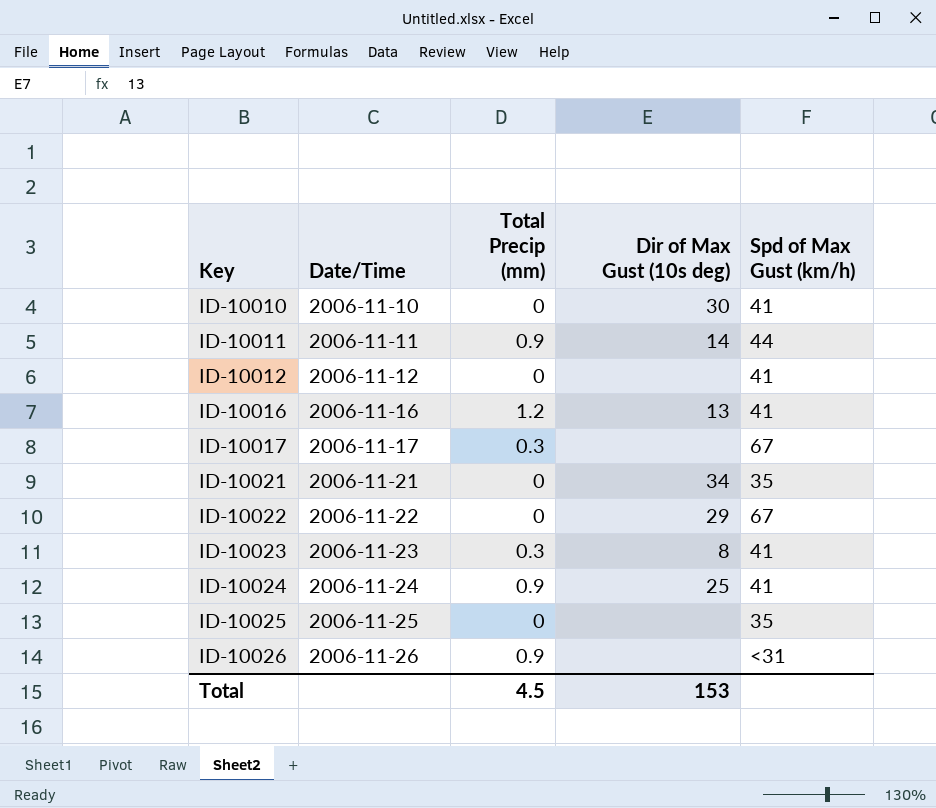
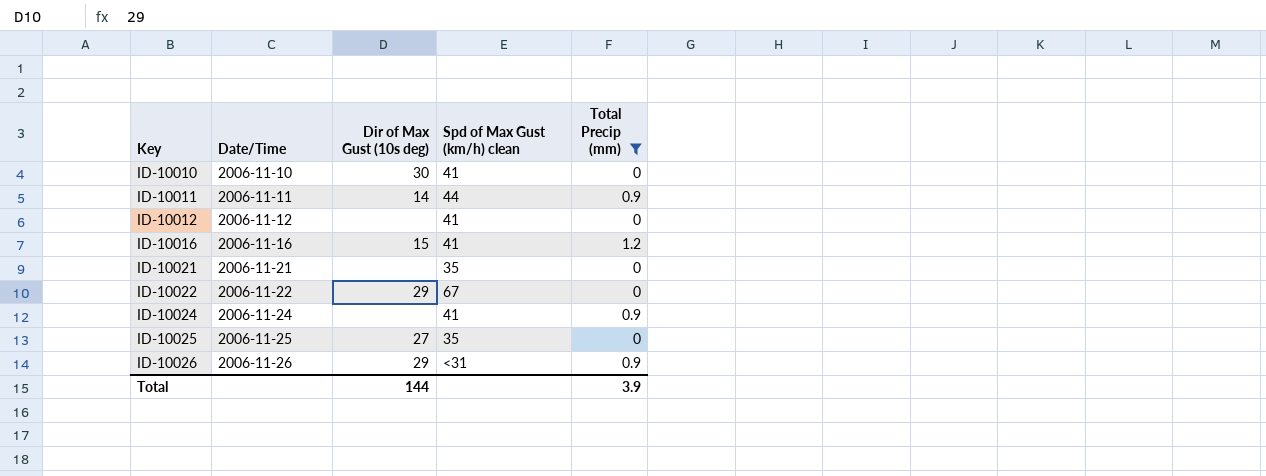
filter: none -> Total Precip (mm) != 0.3
column name: Spd of Max Gust (km/h) -> Spd of Max Gust (km/h) clean
column Total Precip (mm) | position: 3 -> 5
ID-10016 | Dir of Max Gust (10s deg): 13 -> 15
ID-10021 | Dir of Max Gust (10s deg): 34 -> none
ID-10024 | Dir of Max Gust (10s deg): 25 -> none
ID-10025 | Dir of Max Gust (10s deg): none -> 27
ID-10026 | Dir of Max Gust (10s deg): none -> 29
Total | Dir of Max Gust (10s deg): 153 -> 144
Total | Total Precip (mm): 4.5 -> 3.9

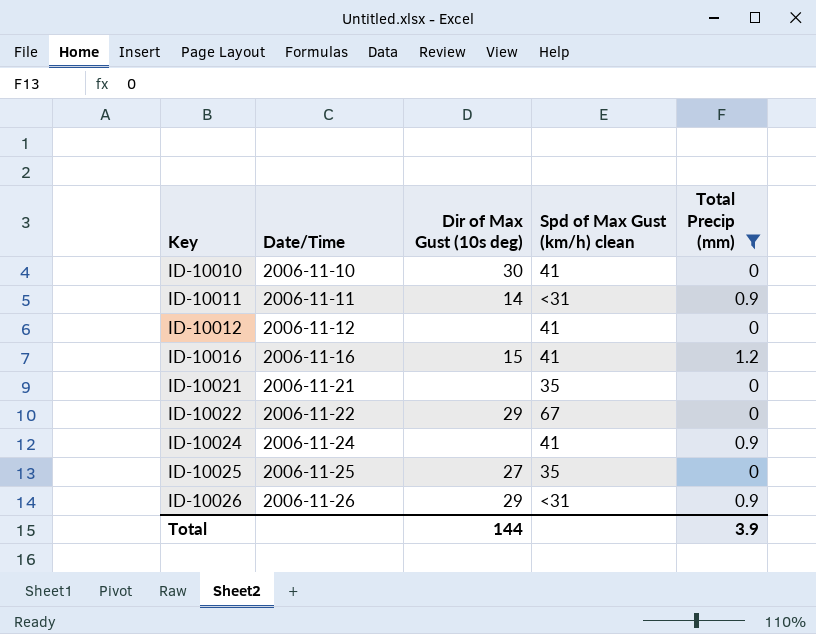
ID-10011 | Spd of Max Gust (km/h) clean: 44 -> <31

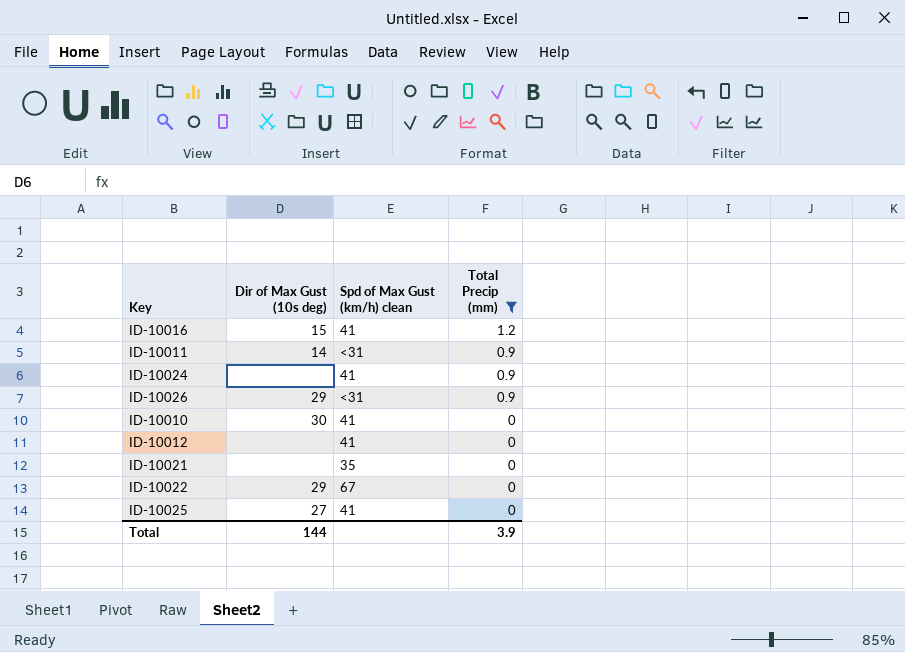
row order: Key ascending -> Total Precip (mm) descending
column Date/Time | position: 2 -> none
ID-10025 | Spd of Max Gust (km/h) clean: 35 -> 41

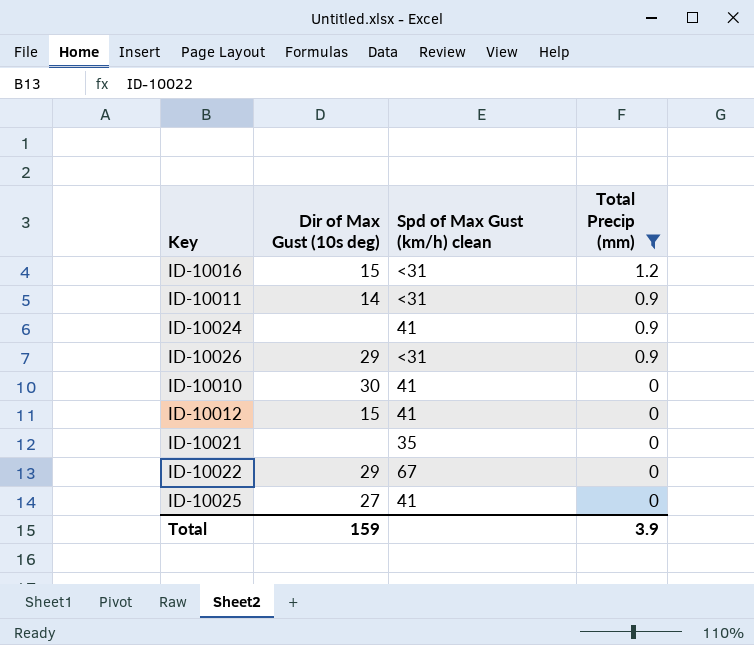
ID-10016 | Spd of Max Gust (km/h) clean: 41 -> <31
ID-10012 | Dir of Max Gust (10s deg): none -> 15
Total | Dir of Max Gust (10s deg): 144 -> 159

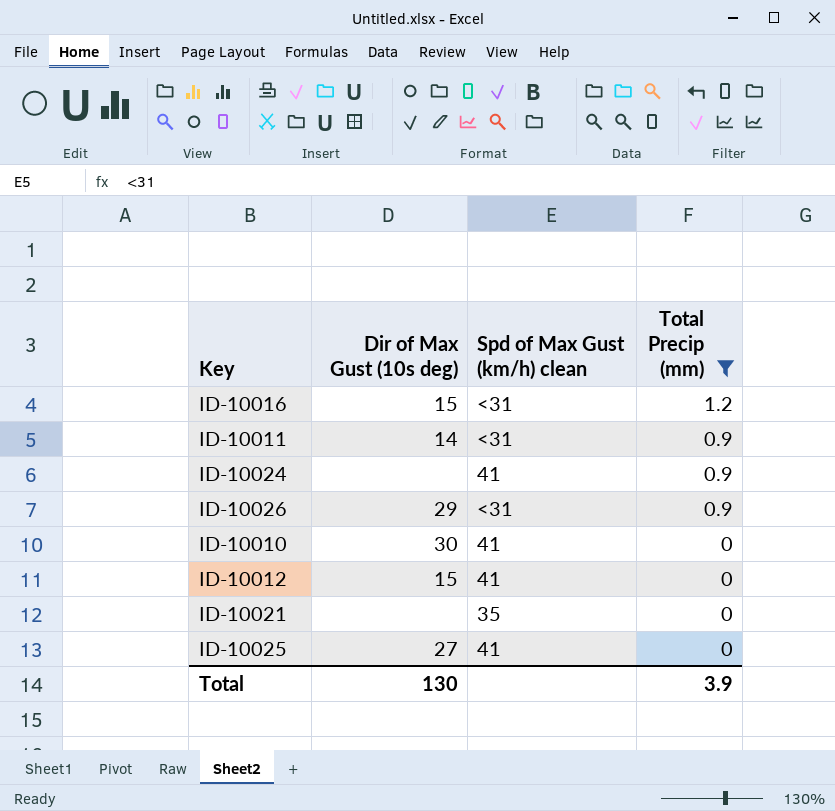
row ID-10022: 29 | 67 | 0 -> none
Total | Dir of Max Gust (10s deg): 159 -> 130

